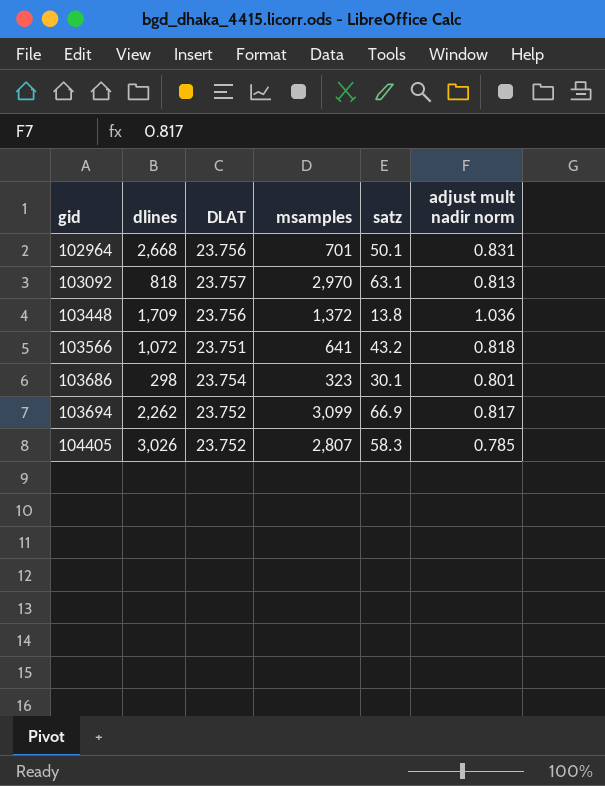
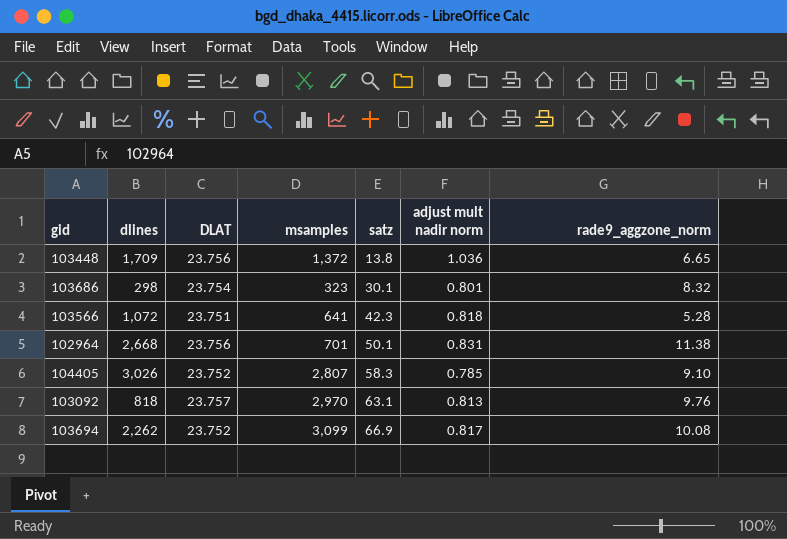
row order: gid ascending -> satz ascending
column rade9_aggzone_norm | position: none -> 7
103566 | satz: 43.2 -> 42.3

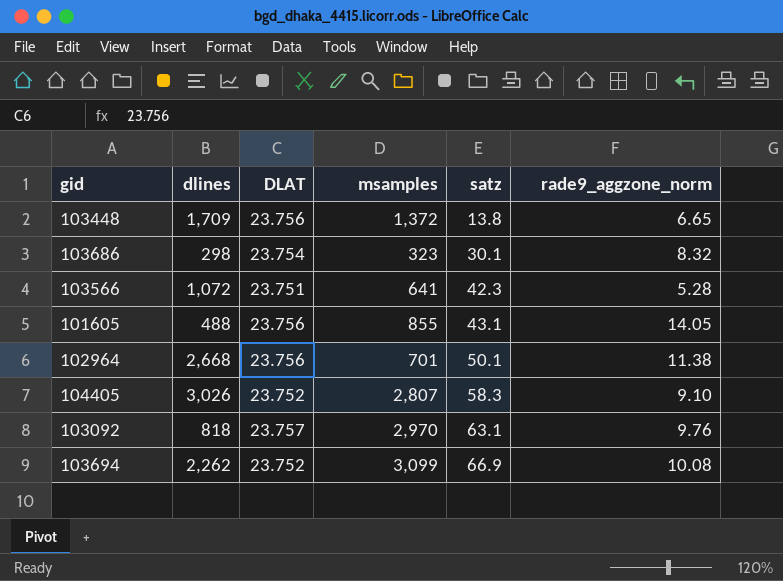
column adjust mult nadir norm | position: 6 -> none
row 101605: none -> 488 | 23.756 | 855 | 43.1 | 14.05

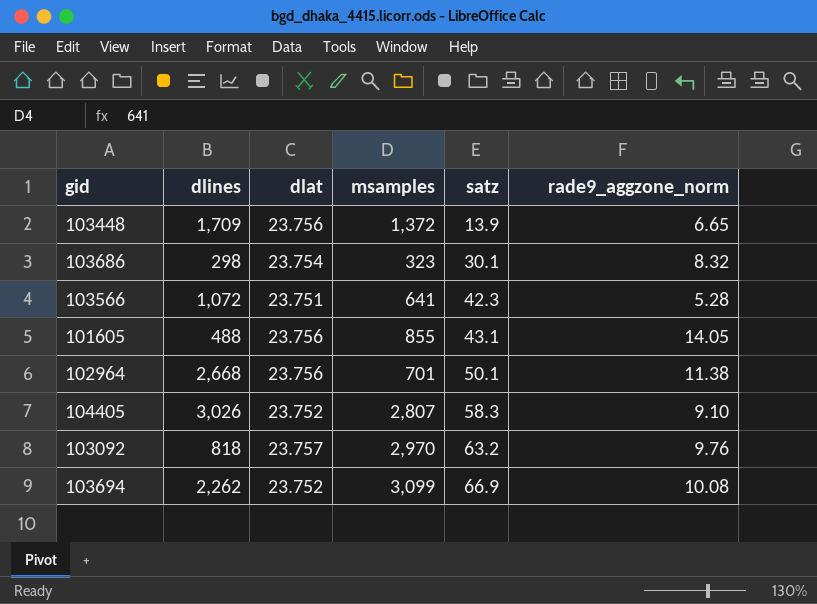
column name: DLAT -> dlat
103448 | satz: 13.8 -> 13.9
103092 | satz: 63.1 -> 63.2

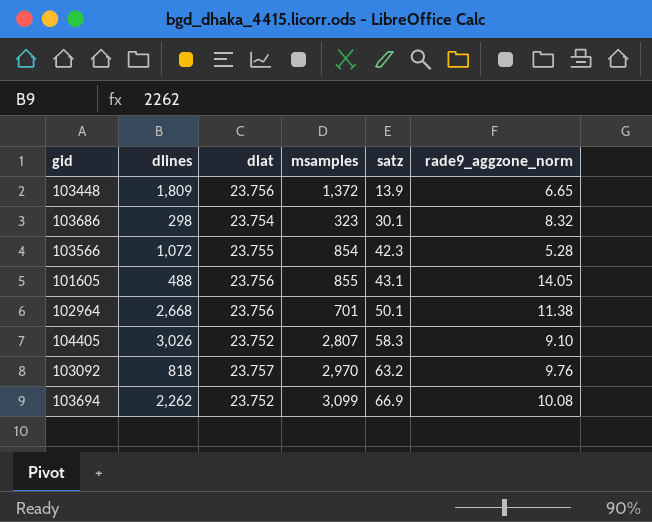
103448 | dlines: 1,709 -> 1,809
103566 | dlat: 23.751 -> 23.755
103566 | msamples: 641 -> 854

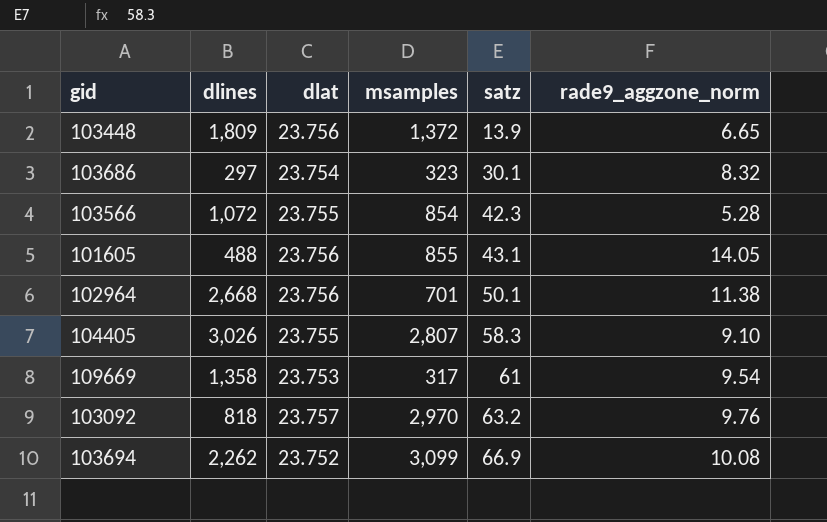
103686 | dlines: 298 -> 297
104405 | dlat: 23.752 -> 23.755
row 109669: none -> 1,358 | 23.753 | 317 | 61 | 9.54

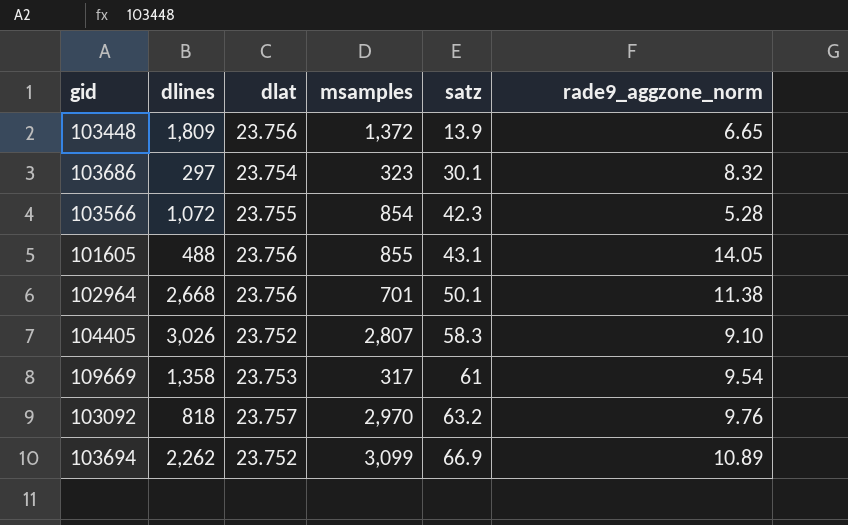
104405 | dlat: 23.755 -> 23.752
103694 | rade9_aggzone_norm: 10.08 -> 10.89

